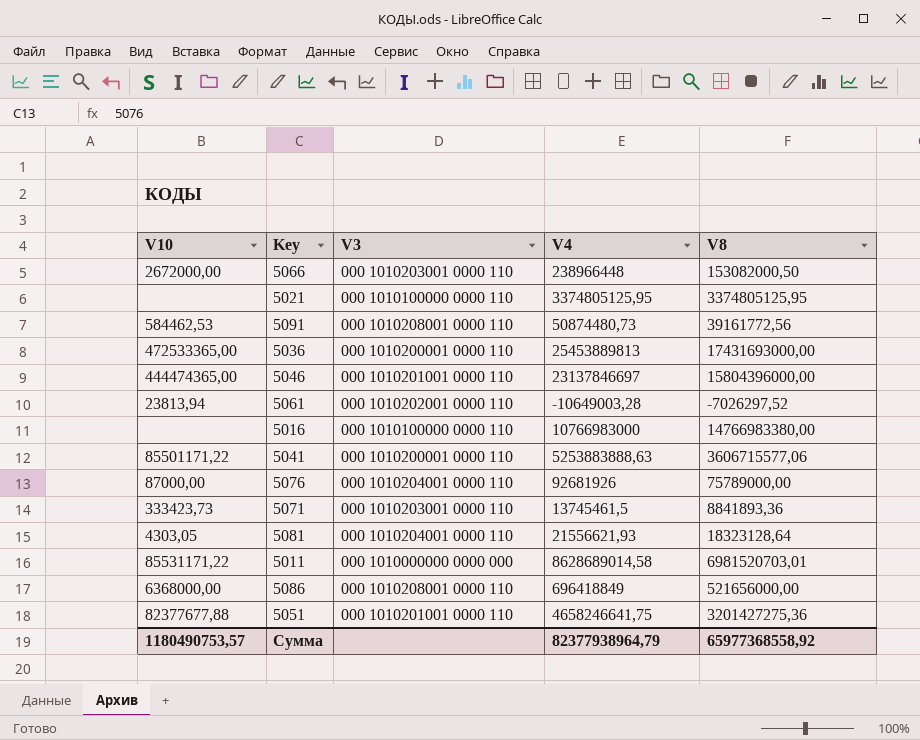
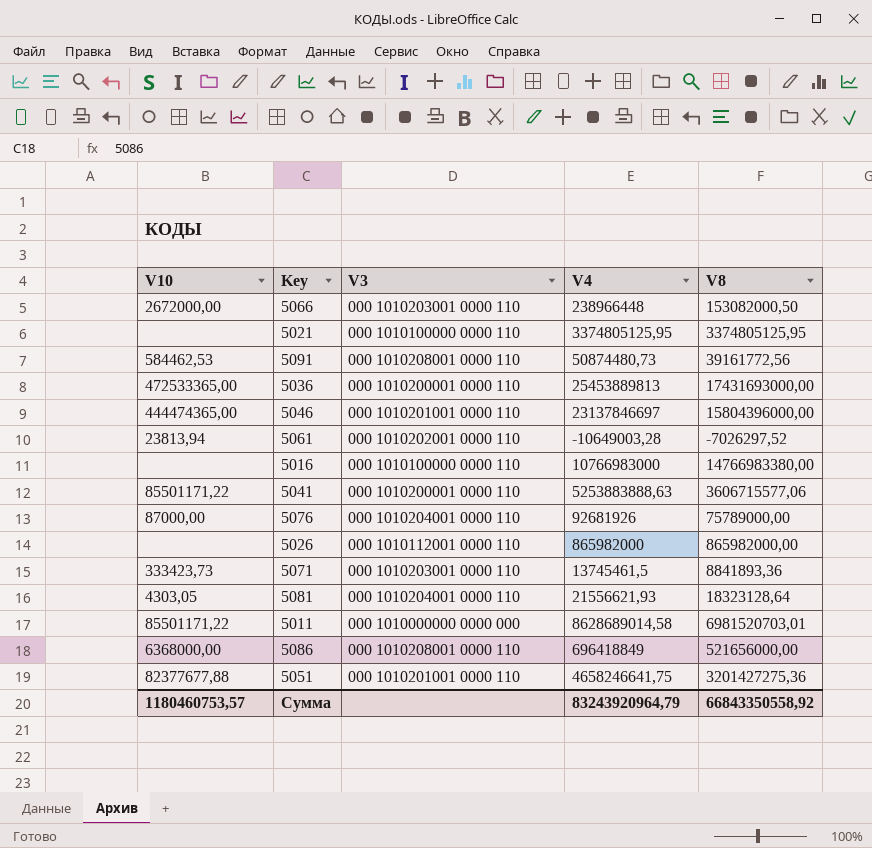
row 5026: none -> none | 000 1010112001 0000 110 | 865982000 | 865982000,00
5011 | V10: 85531171,22 -> 85501171,22
Сумма | V10: 1180490753,57 -> 1180460753,57
Сумма | V4: 82377938964,79 -> 83243920964,79
Сумма | V8: 65977368558,92 -> 66843350558,92

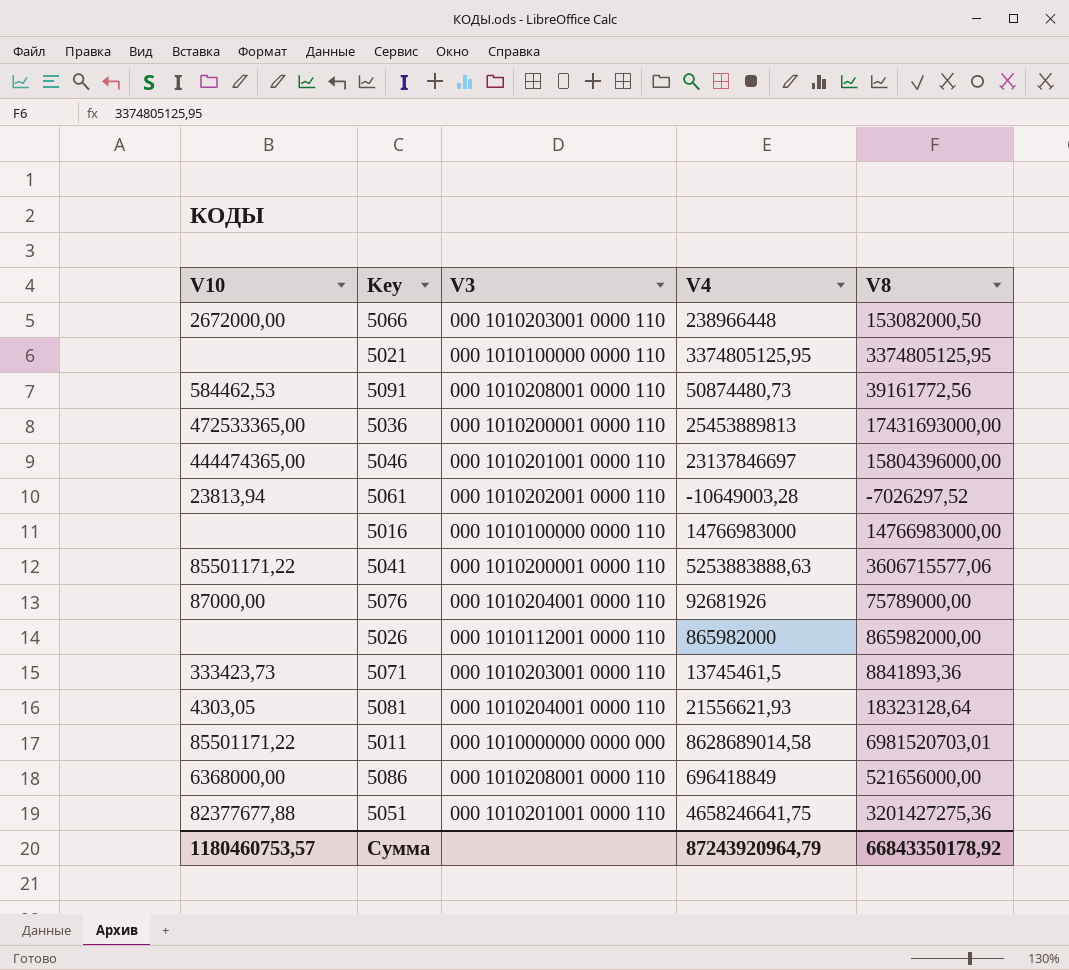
5016 | V4: 10766983000 -> 14766983000
5016 | V8: 14766983380,00 -> 14766983000,00
Сумма | V4: 83243920964,79 -> 87243920964,79
Сумма | V8: 66843350558,92 -> 66843350178,92

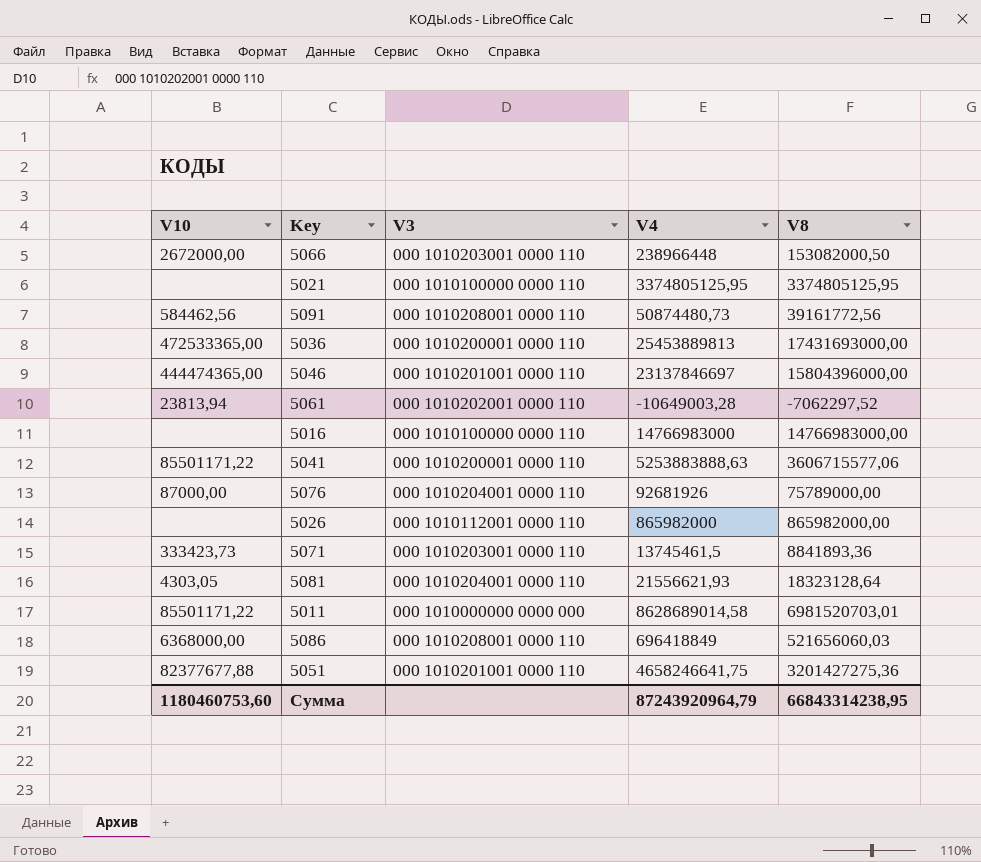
5091 | V10: 584462,53 -> 584462,56
5061 | V8: -7026297,52 -> -7062297,52
5086 | V8: 521656000,00 -> 521656060,03
Сумма | V10: 1180460753,57 -> 1180460753,60
Сумма | V8: 66843350178,92 -> 66843314238,95

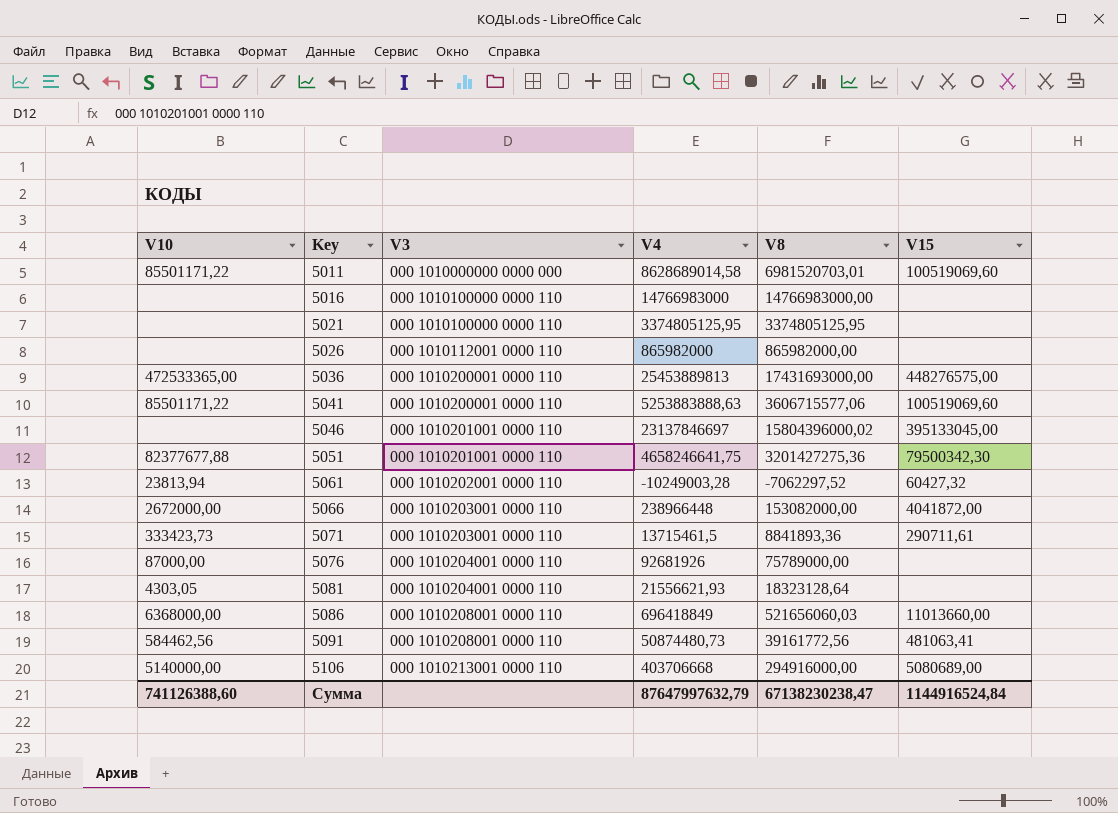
row order: none -> Key ascending
column V15 | position: none -> 6
5046 | V10: 444474365,00 -> none
5046 | V8: 15804396000,00 -> 15804396000,02
5061 | V4: -10649003,28 -> -10249003,28
5066 | V8: 153082000,50 -> 153082000,00
5071 | V4: 13745461,5 -> 13715461,5
row 5106: none -> 5140000,00 | 000 1010213001 0000 110 | 403706668 | 294916000,00 | 5080689,00
Сумма | V10: 1180460753,60 -> 741126388,60
Сумма | V4: 87243920964,79 -> 87647997632,79
Сумма | V8: 66843314238,95 -> 67138230238,47

